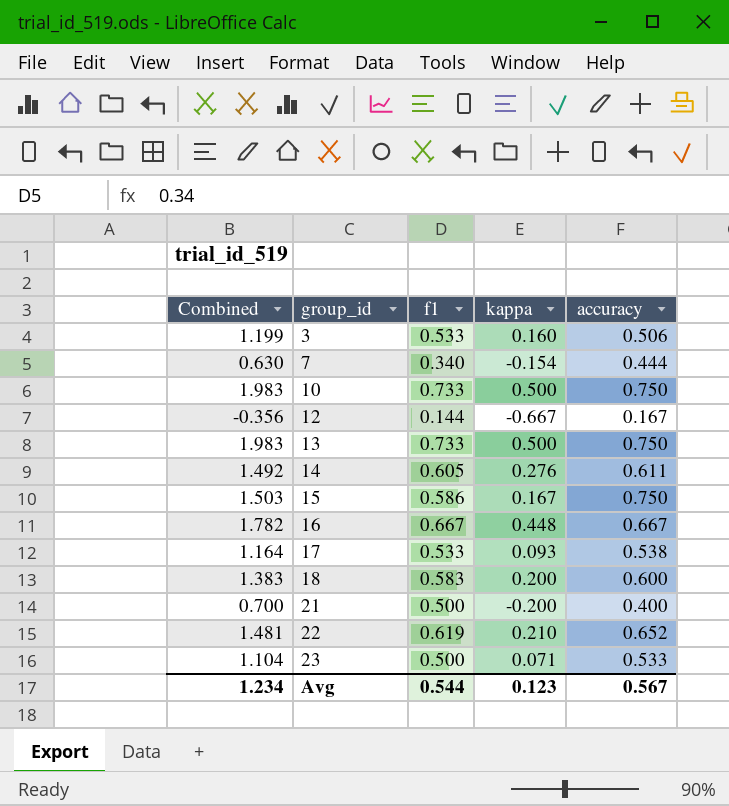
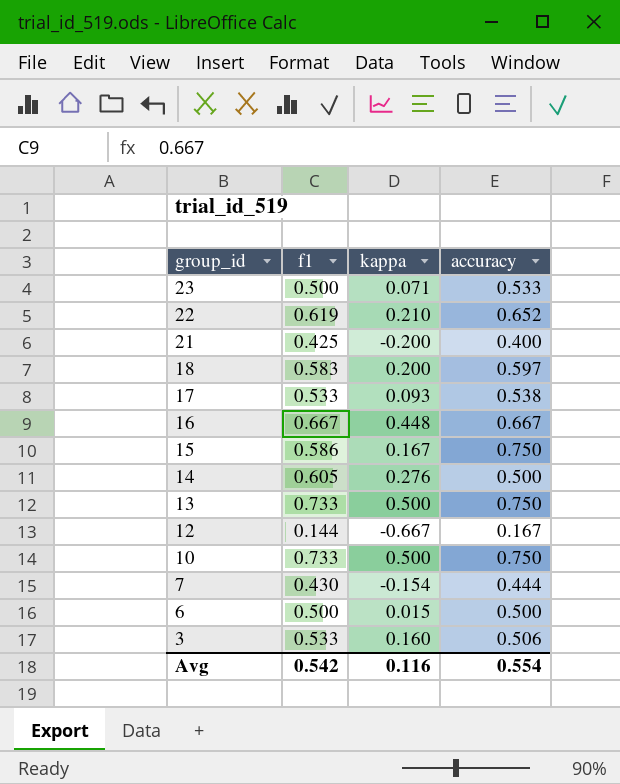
row order: group_id ascending -> group_id descending
column Combined | formula: [f1] + [kappa] + [accuracy] -> none
21 | f1: 0.500 -> 0.425
18 | accuracy: 0.600 -> 0.597
14 | accuracy: 0.611 -> 0.500
7 | f1: 0.340 -> 0.430
row 6: none -> 0.500 | 0.015 | 0.500
Avg | f1: 0.544 -> 0.542
Avg | kappa: 0.123 -> 0.116
Avg | accuracy: 0.567 -> 0.554

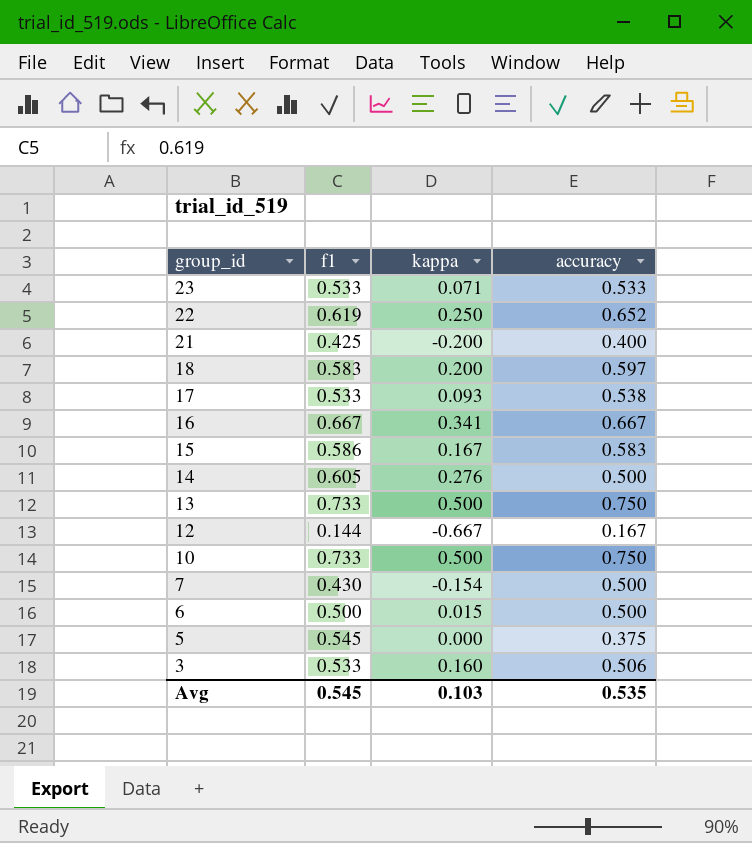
23 | f1: 0.500 -> 0.533
22 | kappa: 0.210 -> 0.250
16 | kappa: 0.448 -> 0.341
15 | accuracy: 0.750 -> 0.583
7 | accuracy: 0.444 -> 0.500
row 5: none -> 0.545 | 0.000 | 0.375
Avg | f1: 0.542 -> 0.545
Avg | kappa: 0.116 -> 0.103
Avg | accuracy: 0.554 -> 0.535

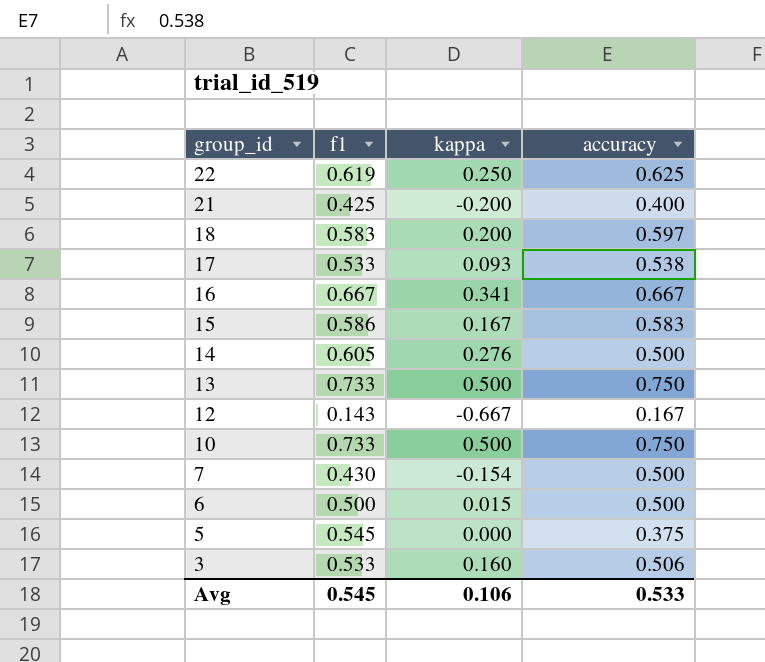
row 23: 0.533 | 0.071 | 0.533 -> none
22 | accuracy: 0.652 -> 0.625
12 | f1: 0.144 -> 0.143
Avg | kappa: 0.103 -> 0.106
Avg | accuracy: 0.535 -> 0.533

